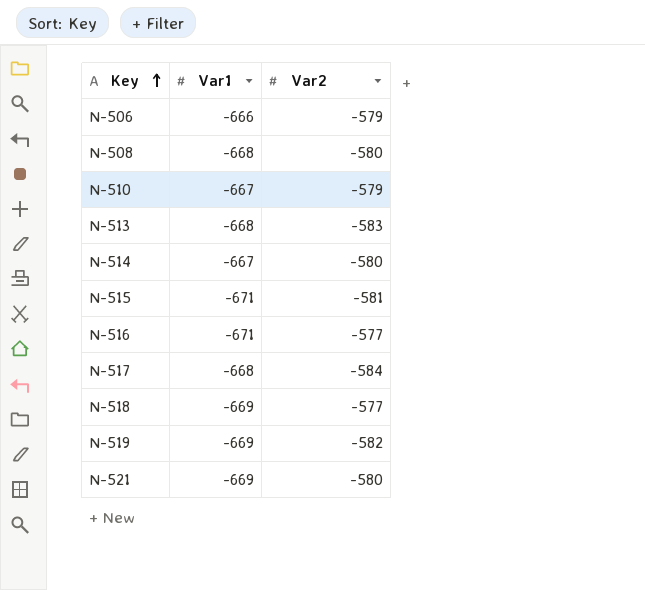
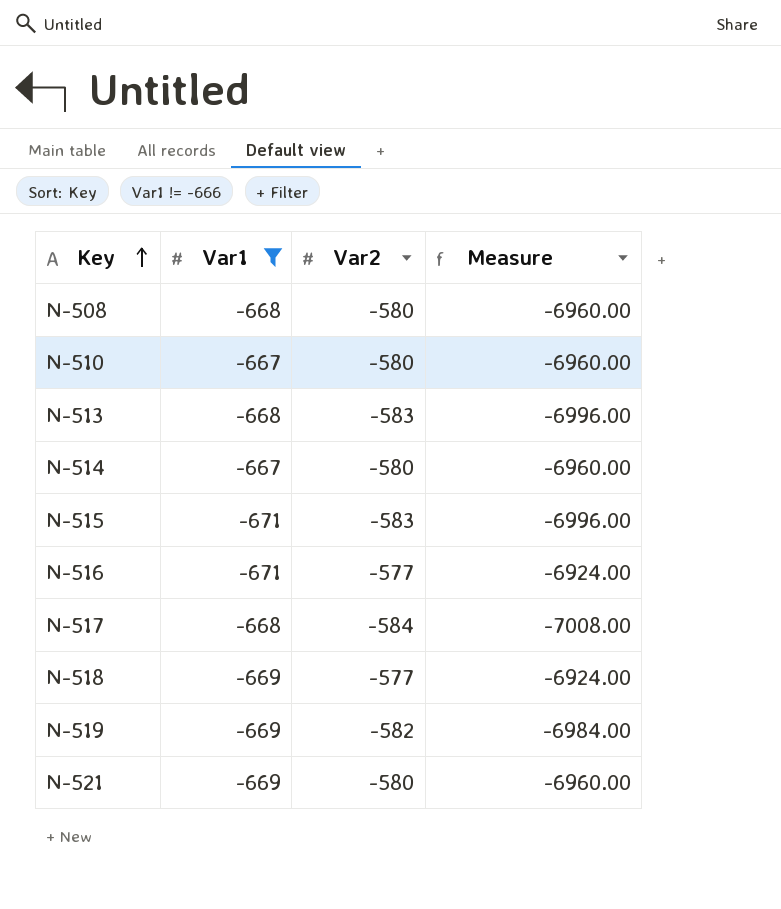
filter: none -> Var1 != -666
column Measure | formula: none -> [Var2] * 12
N-510 | Var2: -579 -> -580
N-515 | Var2: -581 -> -583

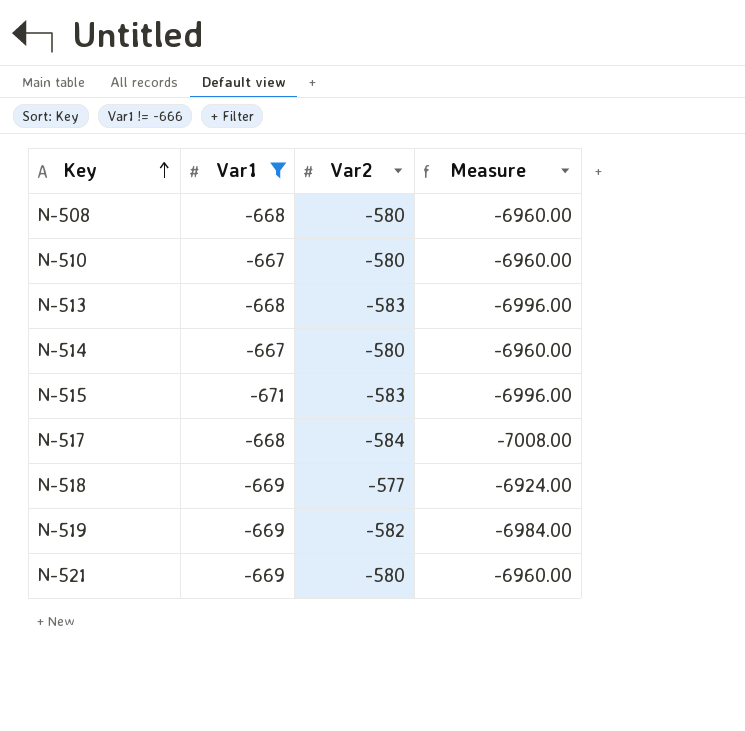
row N-516: -671 | -577 | -6924.00 -> none

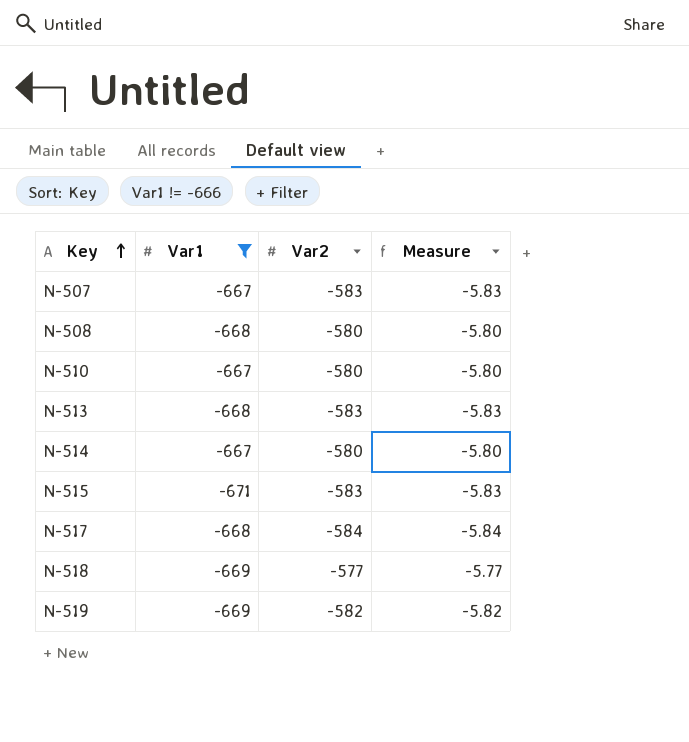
column Measure | formula: [Var2] * 12 -> [Var2] * 0.01
row N-521: -669 | -580 | -6960.00 -> none
row N-507: none -> -667 | -583 | -5.83

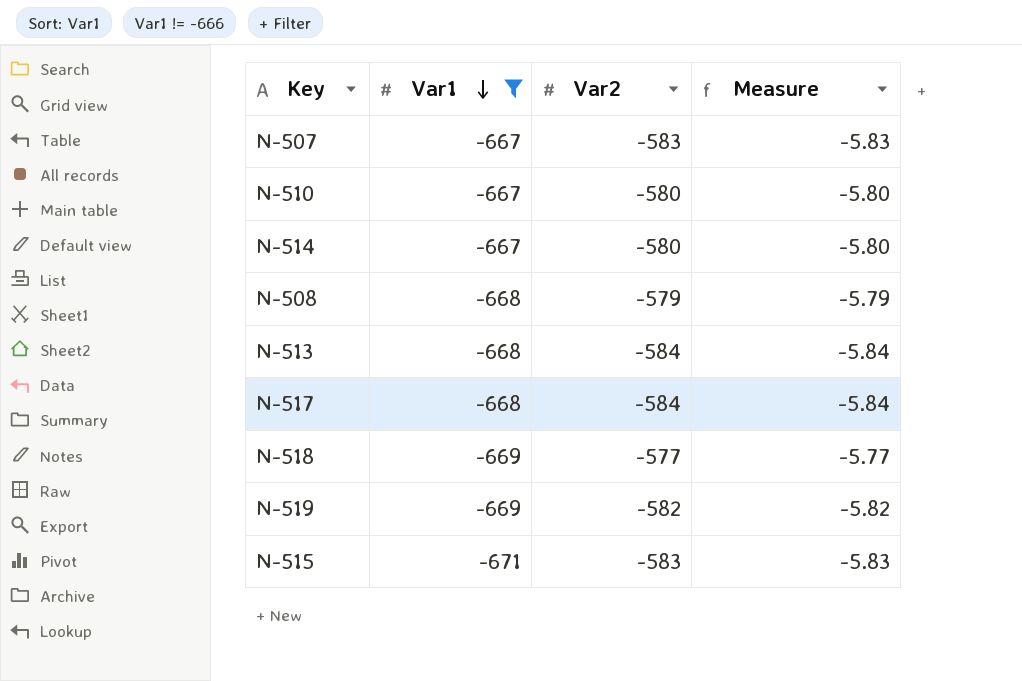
row order: Key ascending -> Var1 descending
N-508 | Var2: -580 -> -579
N-508 | Measure: -5.80 -> -5.79
N-513 | Var2: -583 -> -584
N-513 | Measure: -5.83 -> -5.84

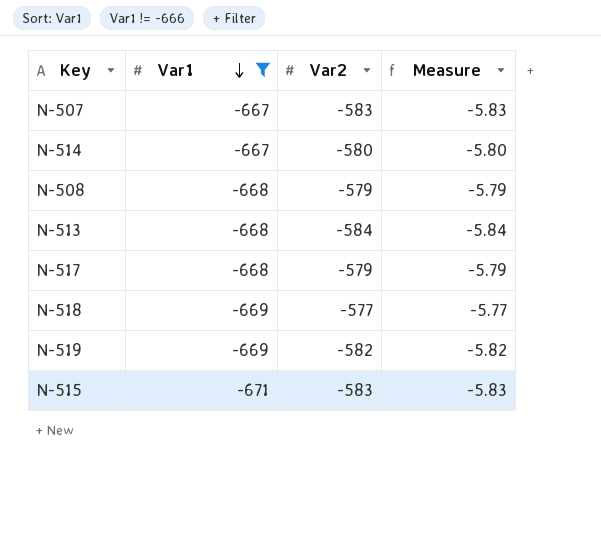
row N-510: -667 | -580 | -5.80 -> none
N-517 | Var2: -584 -> -579
N-517 | Measure: -5.84 -> -5.79

